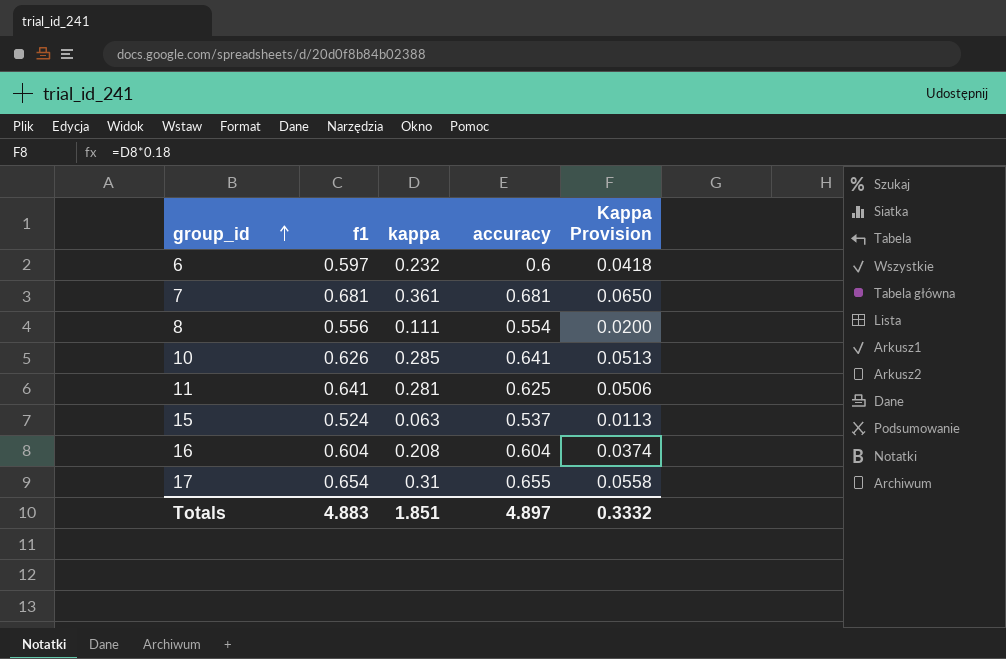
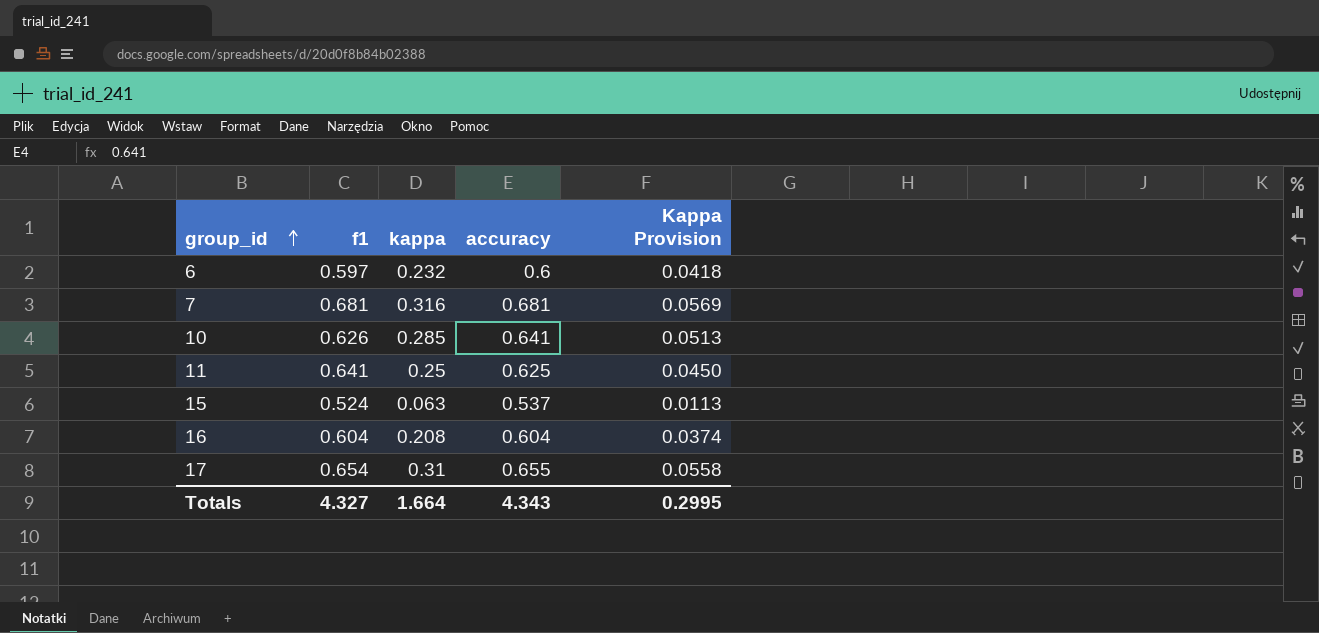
row 8: 0.556 | 0.111 | 0.554 | 0.0200 -> none
7 | kappa: 0.361 -> 0.316
7 | Kappa Provision: 0.0650 -> 0.0569
11 | kappa: 0.281 -> 0.25
11 | Kappa Provision: 0.0506 -> 0.0450
Totals | f1: 4.883 -> 4.327
Totals | kappa: 1.851 -> 1.664
Totals | accuracy: 4.897 -> 4.343
Totals | Kappa Provision: 0.3332 -> 0.2995

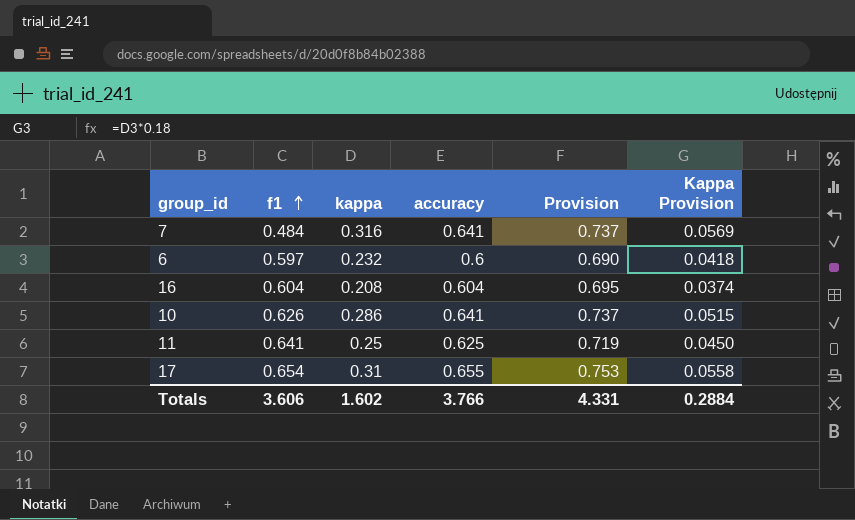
row order: group_id ascending -> f1 ascending
column Provision | formula: none -> [accuracy] * 1.15
row 15: 0.524 | 0.063 | 0.537 | 0.0113 -> none
7 | f1: 0.681 -> 0.484
7 | accuracy: 0.681 -> 0.641
10 | kappa: 0.285 -> 0.286
10 | Kappa Provision: 0.0513 -> 0.0515
Totals | f1: 4.327 -> 3.606
Totals | kappa: 1.664 -> 1.602
Totals | accuracy: 4.343 -> 3.766
Totals | Kappa Provision: 0.2995 -> 0.2884

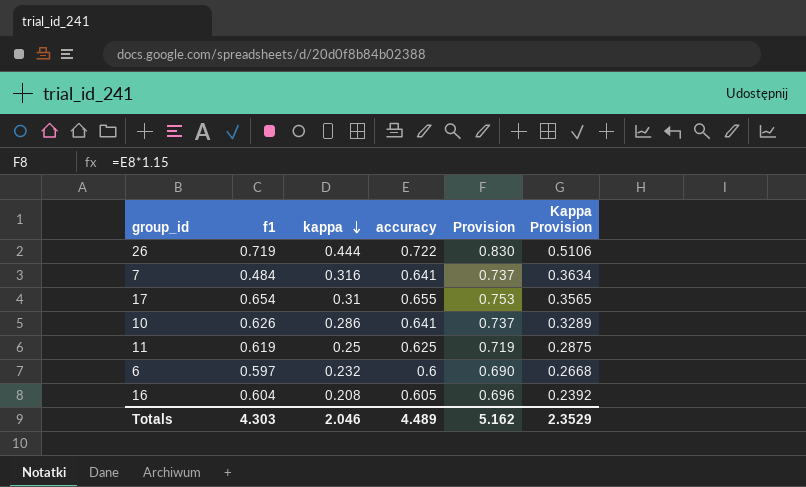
row order: f1 ascending -> kappa descending
column Kappa Provision | formula: [kappa] * 0.18 -> [kappa] * 1.15
row 26: none -> 0.719 | 0.444 | 0.722 | 0.830 | 0.5106
11 | f1: 0.641 -> 0.619
16 | accuracy: 0.604 -> 0.605
16 | Provision: 0.695 -> 0.696
Totals | f1: 3.606 -> 4.303
Totals | kappa: 1.602 -> 2.046
Totals | accuracy: 3.766 -> 4.489
Totals | Provision: 4.331 -> 5.162
Totals | Kappa Provision: 0.2884 -> 2.3529

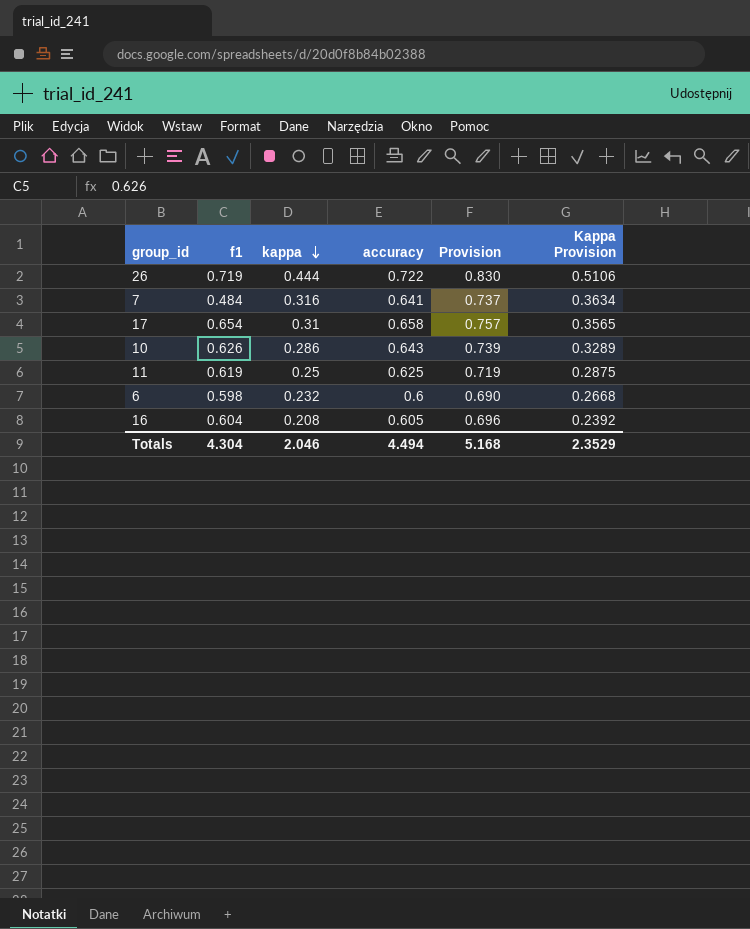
17 | accuracy: 0.655 -> 0.658
17 | Provision: 0.753 -> 0.757
10 | accuracy: 0.641 -> 0.643
10 | Provision: 0.737 -> 0.739
6 | f1: 0.597 -> 0.598
Totals | f1: 4.303 -> 4.304
Totals | accuracy: 4.489 -> 4.494
Totals | Provision: 5.162 -> 5.168

